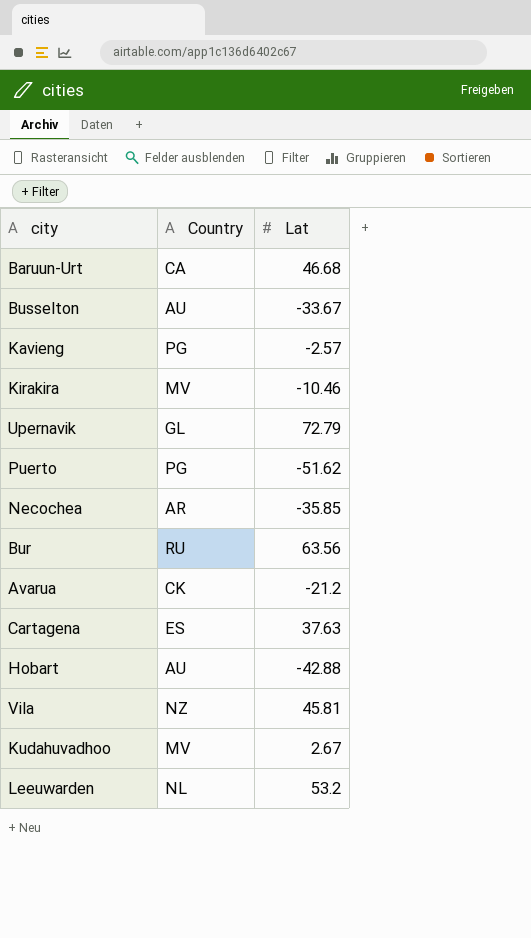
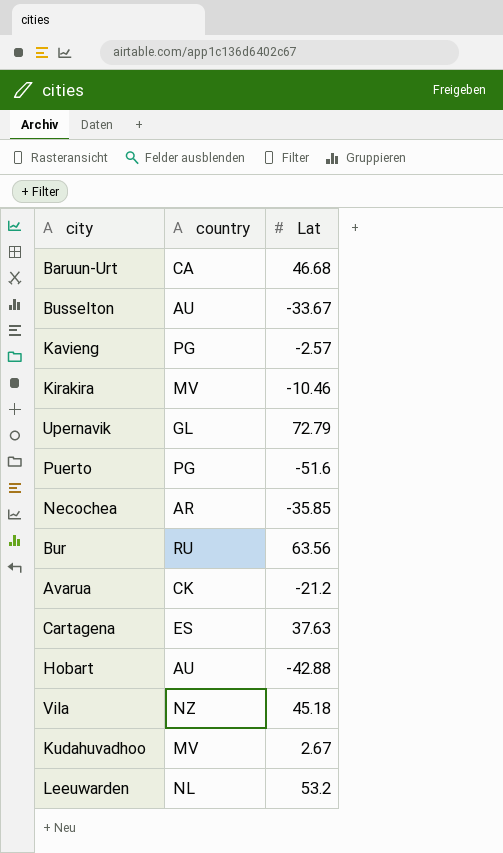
column name: Country -> country
Puerto | Lat: -51.62 -> -51.6
Vila | Lat: 45.81 -> 45.18

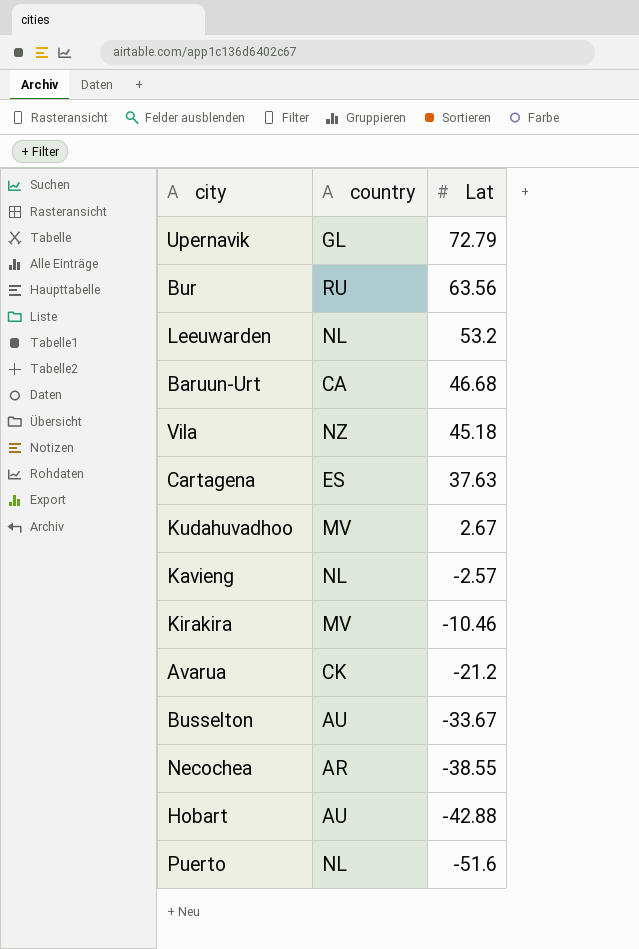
row order: none -> Lat descending
Kavieng | country: PG -> NL
Necochea | Lat: -35.85 -> -38.55
Puerto | country: PG -> NL

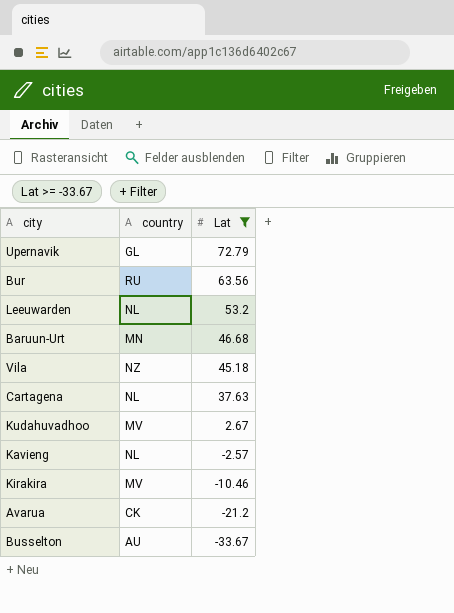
filter: none -> Lat >= -33.67
Baruun-Urt | country: CA -> MN
Cartagena | country: ES -> NL

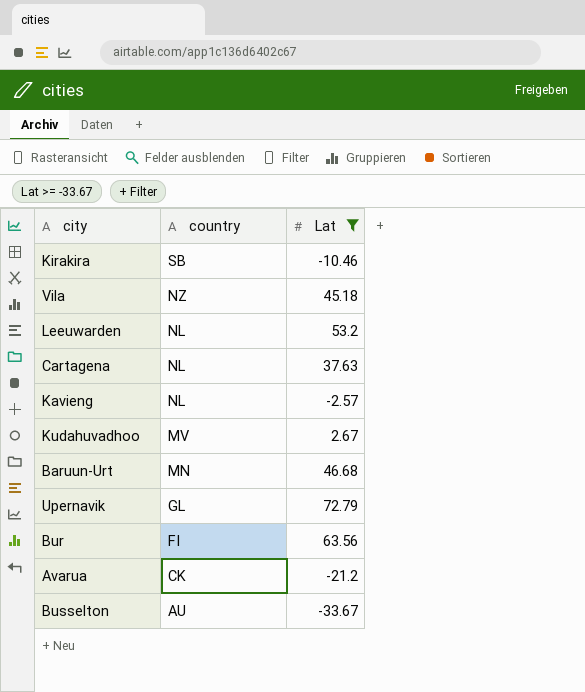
row order: Lat descending -> country descending
Kirakira | country: MV -> SB
Bur | country: RU -> FI

